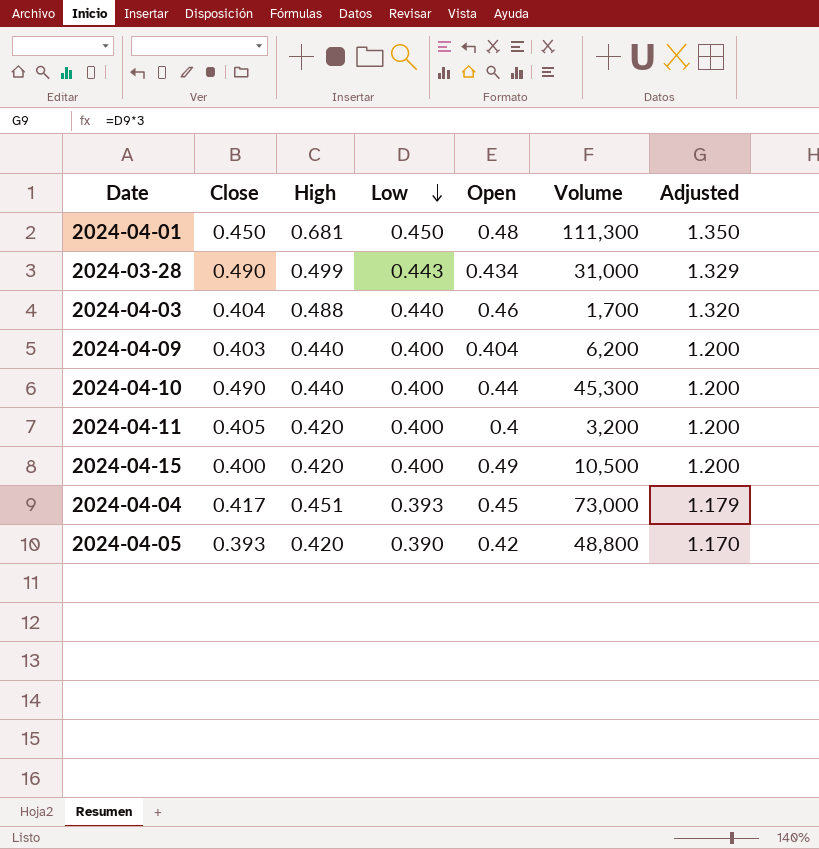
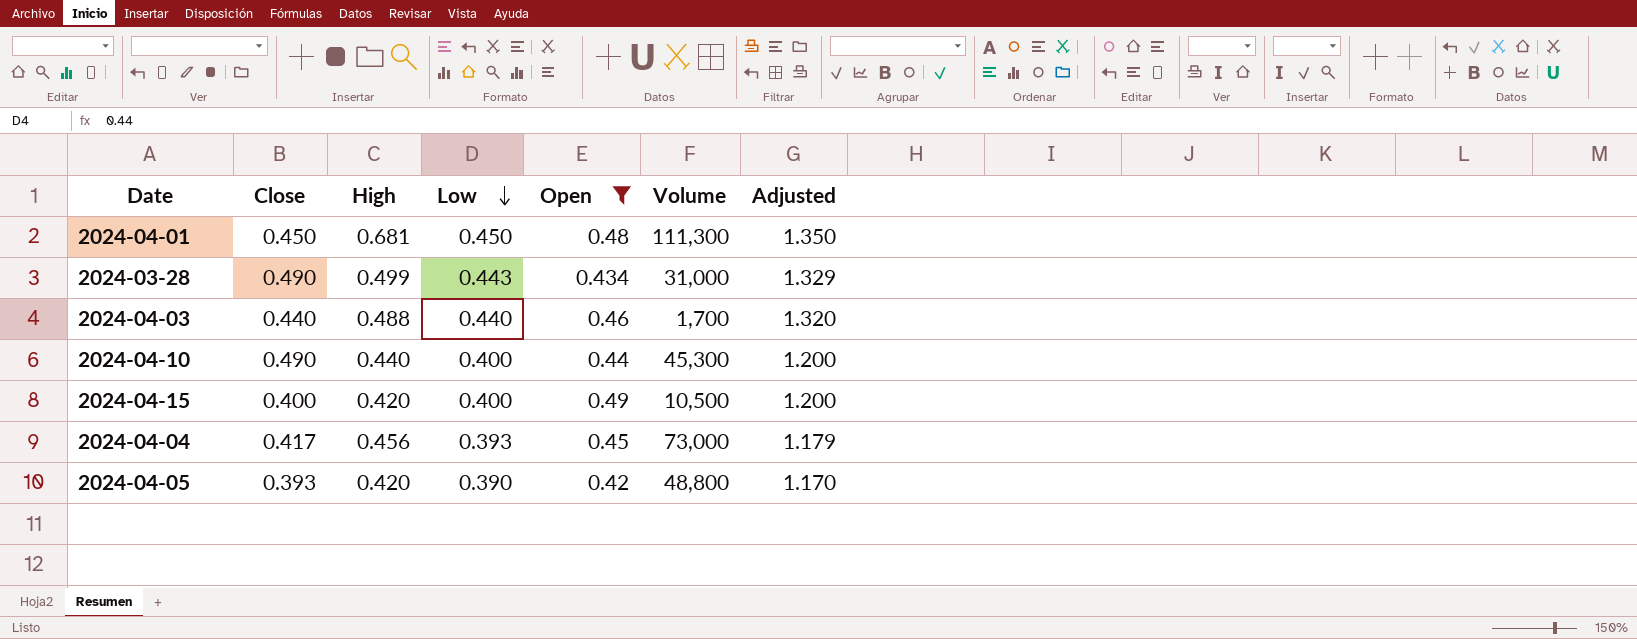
filter: none -> Open >= 0.42
2024-04-03 | Close: 0.404 -> 0.440
2024-04-04 | High: 0.451 -> 0.456

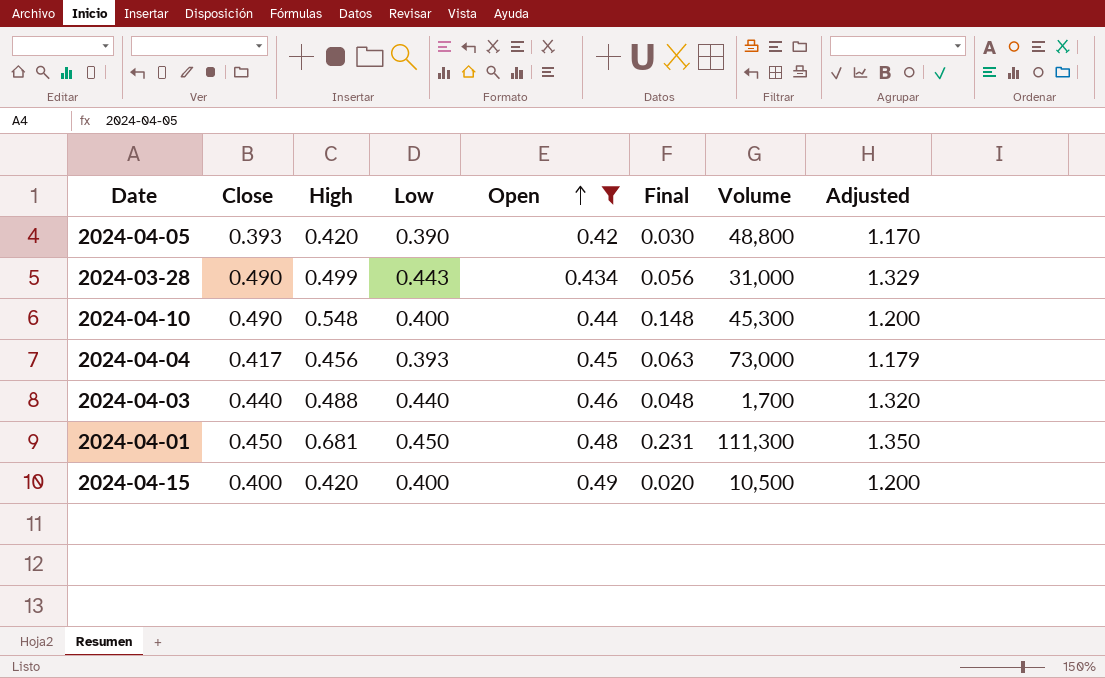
row order: Low descending -> Open ascending
column Final | formula: none -> [High] - [Low]
2024-04-10 | High: 0.440 -> 0.548

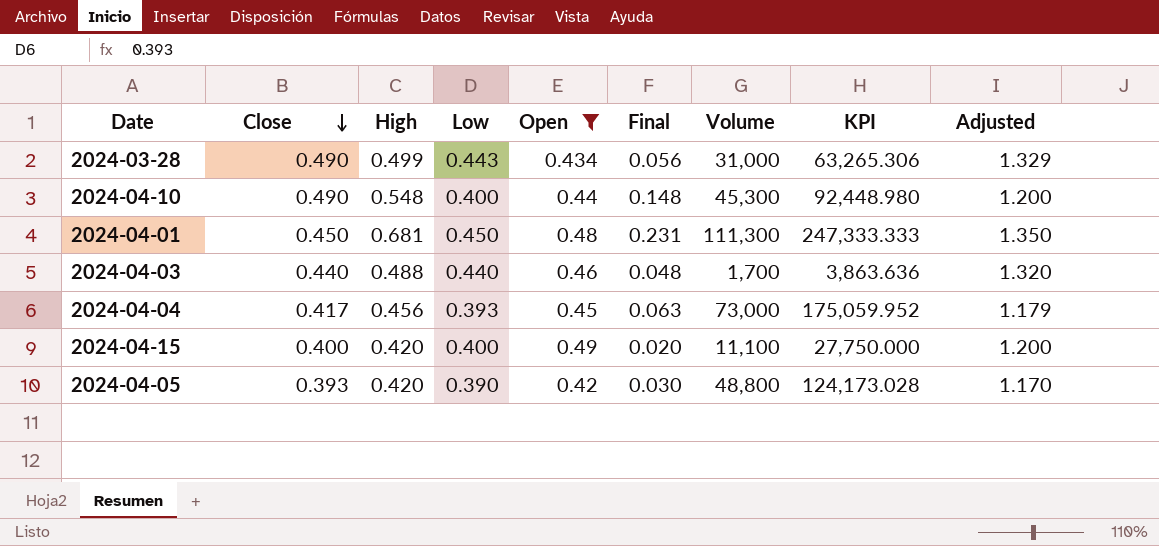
row order: Open ascending -> Close descending
column KPI | formula: none -> [Volume] / [Close]
2024-04-15 | Volume: 10,500 -> 11,100

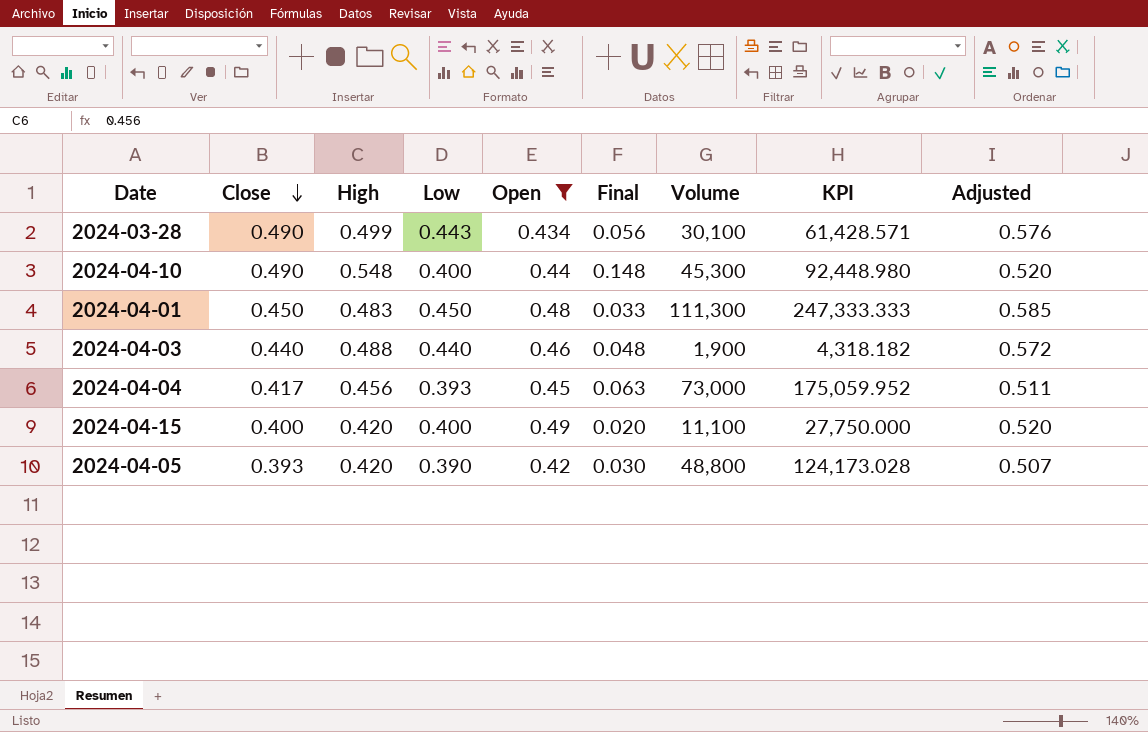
column Adjusted | formula: [Low] * 3 -> [Low] * 1.3
2024-03-28 | Volume: 31,000 -> 30,100
2024-03-28 | KPI: 63,265.306 -> 61,428.571
2024-04-01 | High: 0.681 -> 0.483
2024-04-01 | Final: 0.231 -> 0.033
2024-04-03 | Volume: 1,700 -> 1,900
2024-04-03 | KPI: 3,863.636 -> 4,318.182

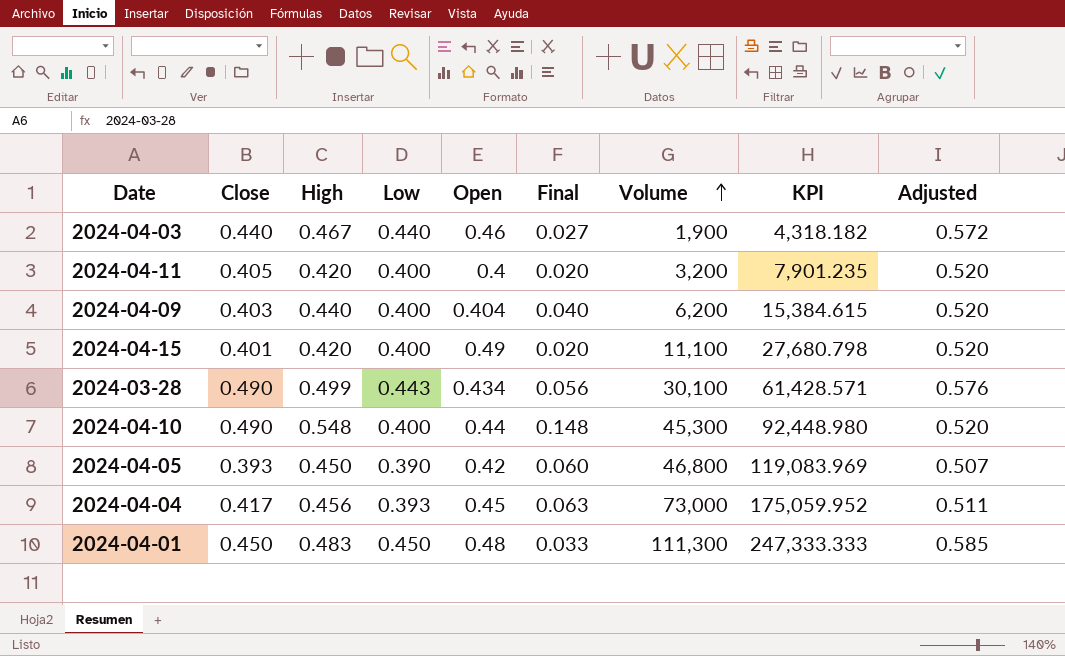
filter: Open >= 0.42 -> none
row order: Close descending -> Volume ascending
2024-04-03 | High: 0.488 -> 0.467
2024-04-03 | Final: 0.048 -> 0.027
2024-04-15 | Close: 0.400 -> 0.401
2024-04-15 | KPI: 27,750.000 -> 27,680.798
2024-04-05 | High: 0.420 -> 0.450
2024-04-05 | Final: 0.030 -> 0.060
2024-04-05 | Volume: 48,800 -> 46,800
2024-04-05 | KPI: 124,173.028 -> 119,083.969

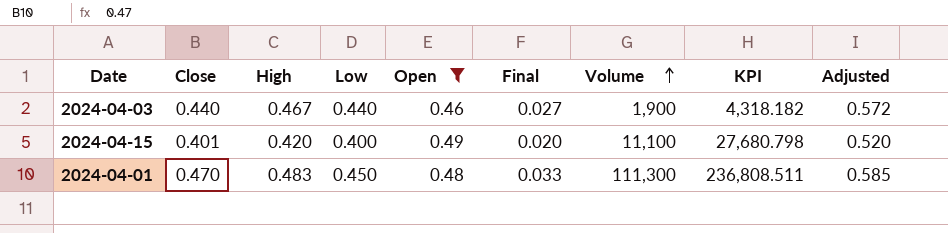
filter: none -> Open >= 0.46
2024-04-01 | Close: 0.450 -> 0.470
2024-04-01 | KPI: 247,333.333 -> 236,808.511

